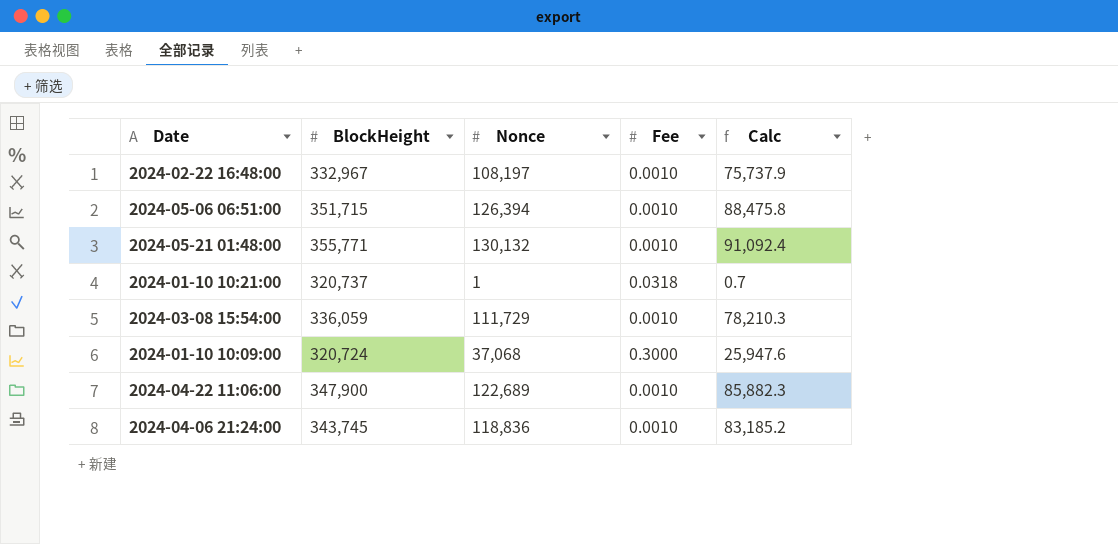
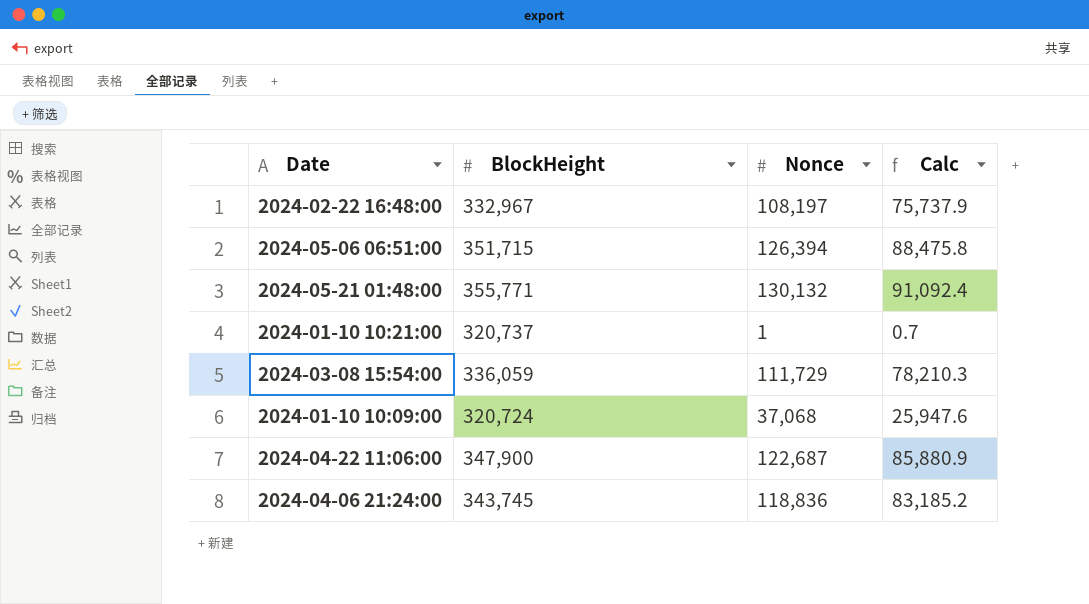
column Fee | position: 4 -> none
2024-04-22 11:06:00 | Nonce: 122,689 -> 122,687
2024-04-22 11:06:00 | Calc: 85,882.3 -> 85,880.9

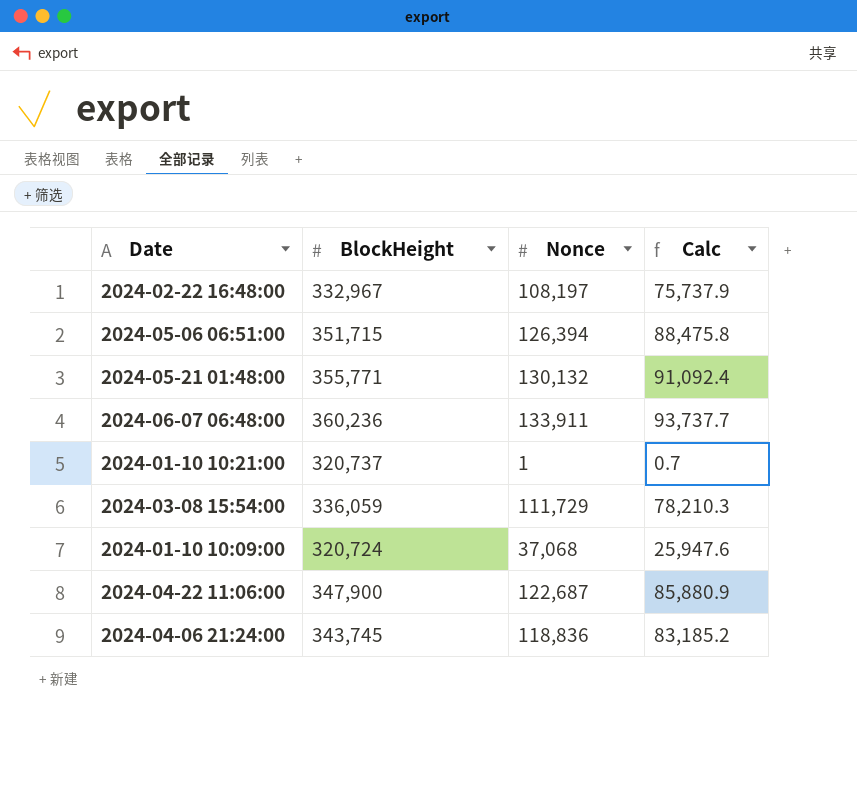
row 2024-06-07 06:48:00: none -> 360,236 | 133,911 | 93,737.7

